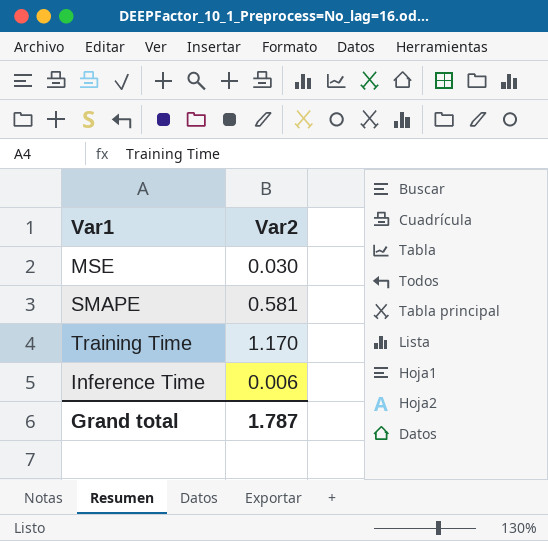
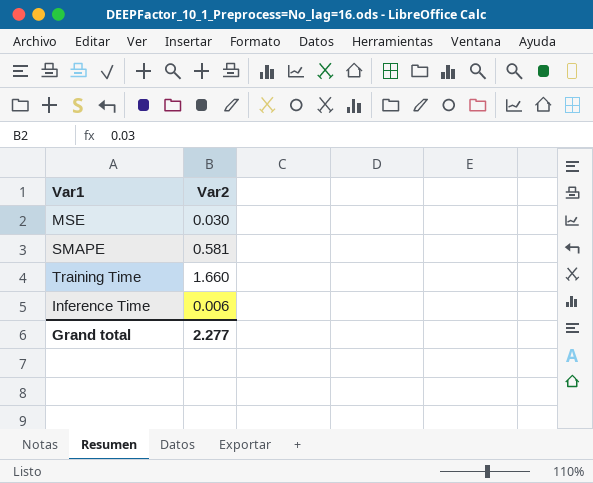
Training Time | Var2: 1.170 -> 1.660
Grand total | Var2: 1.787 -> 2.277

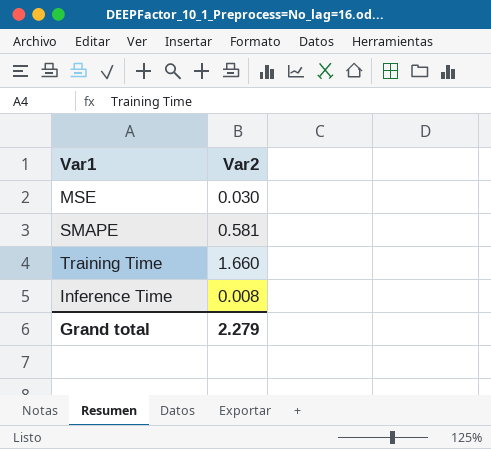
Inference Time | Var2: 0.006 -> 0.008
Grand total | Var2: 2.277 -> 2.279

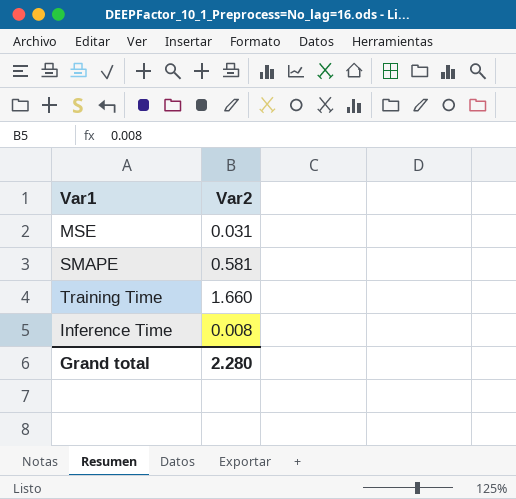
MSE | Var2: 0.030 -> 0.031
Grand total | Var2: 2.279 -> 2.280

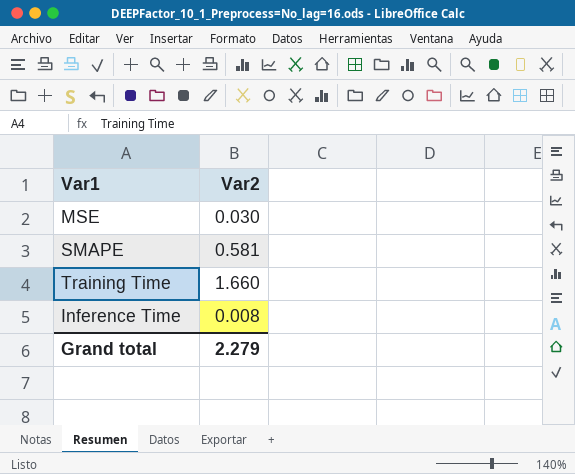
MSE | Var2: 0.031 -> 0.030
Grand total | Var2: 2.280 -> 2.279

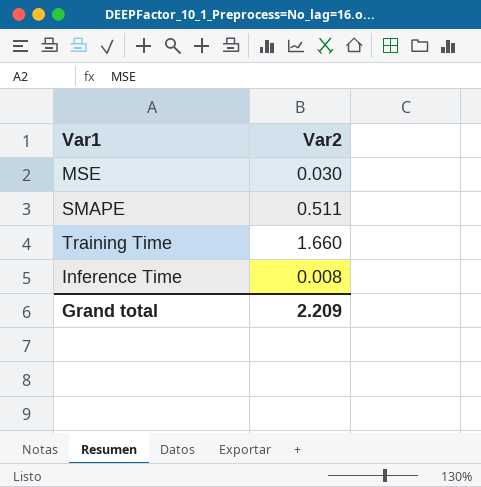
SMAPE | Var2: 0.581 -> 0.511
Grand total | Var2: 2.279 -> 2.209

